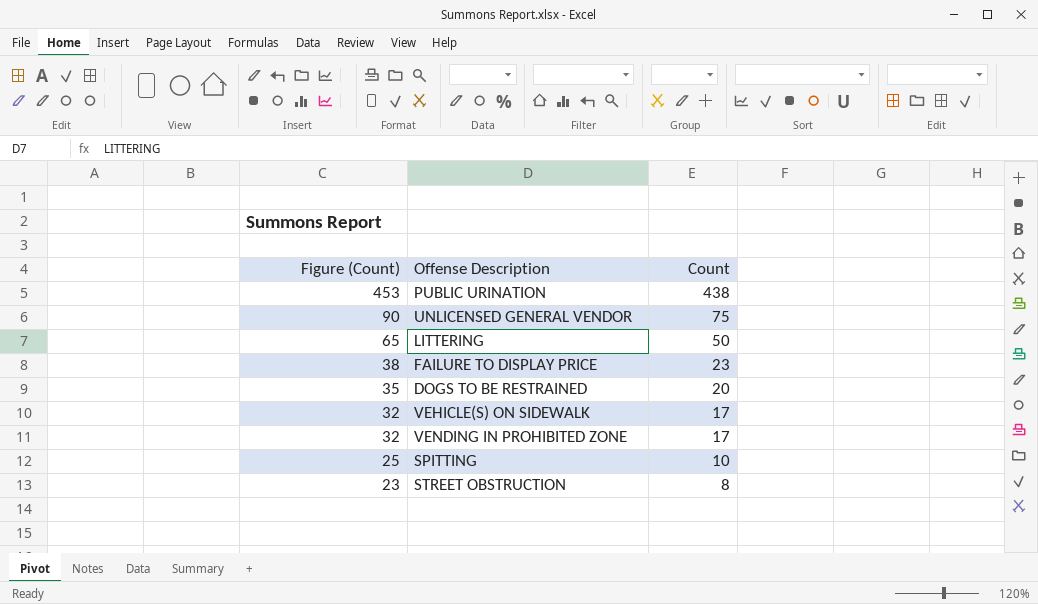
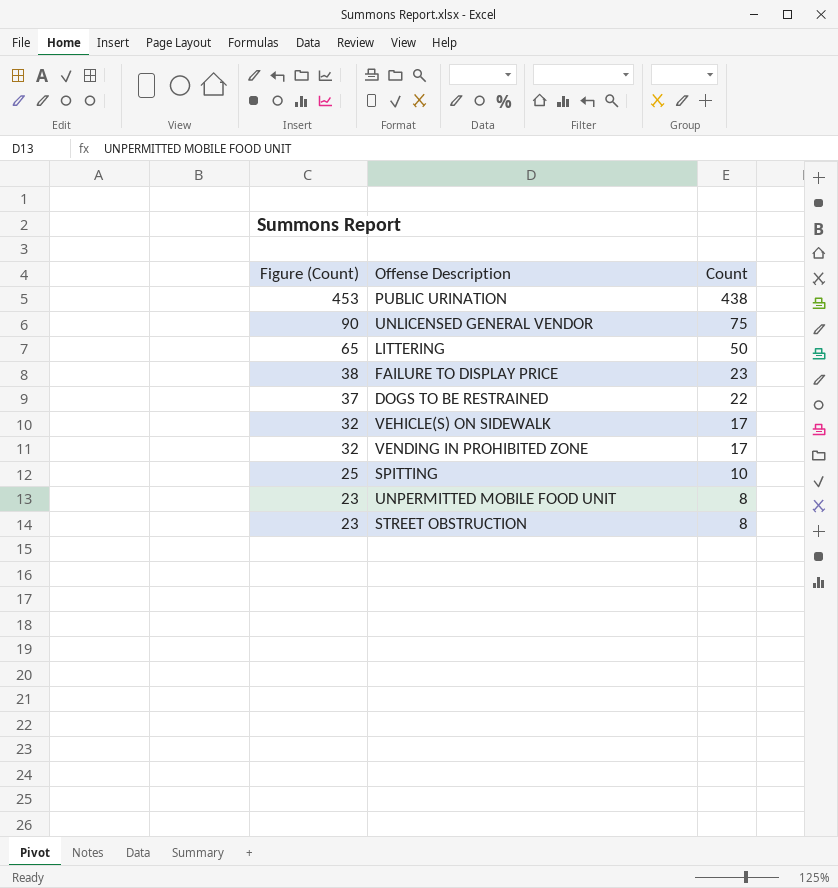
DOGS TO BE RESTRAINED | Figure (Count): 35 -> 37
DOGS TO BE RESTRAINED | Count: 20 -> 22
row UNPERMITTED MOBILE FOOD UNIT: none -> 23 | 8

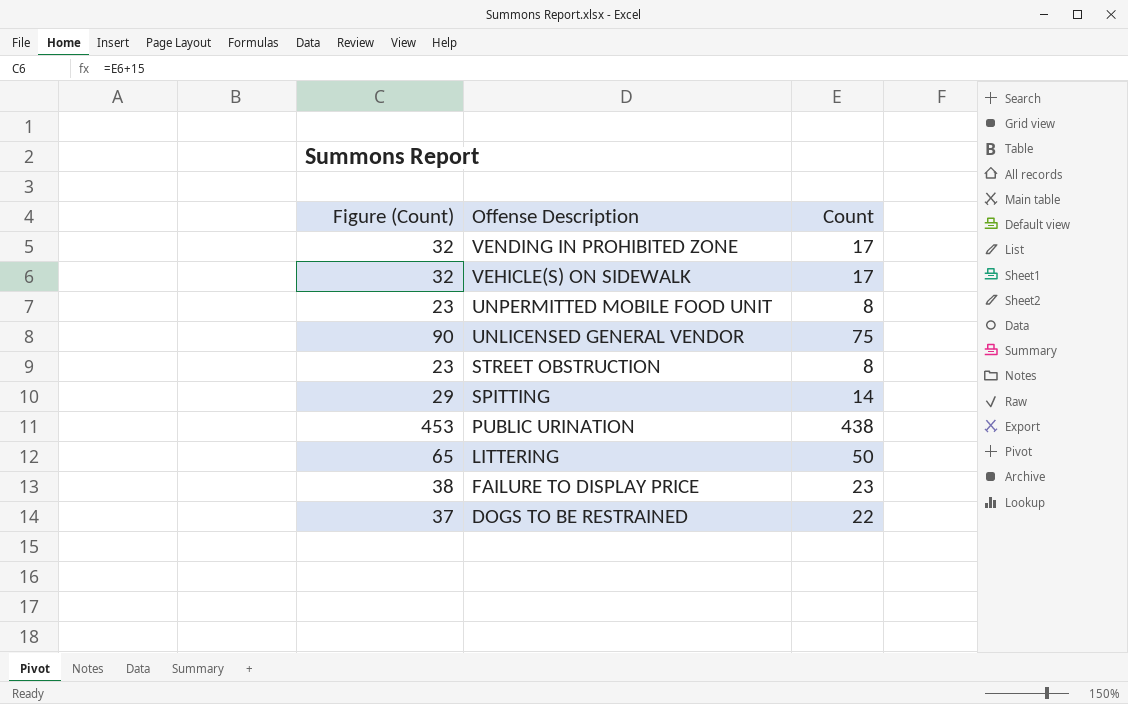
row order: Figure (Count) descending -> Offense Description descending
SPITTING | Figure (Count): 25 -> 29
SPITTING | Count: 10 -> 14

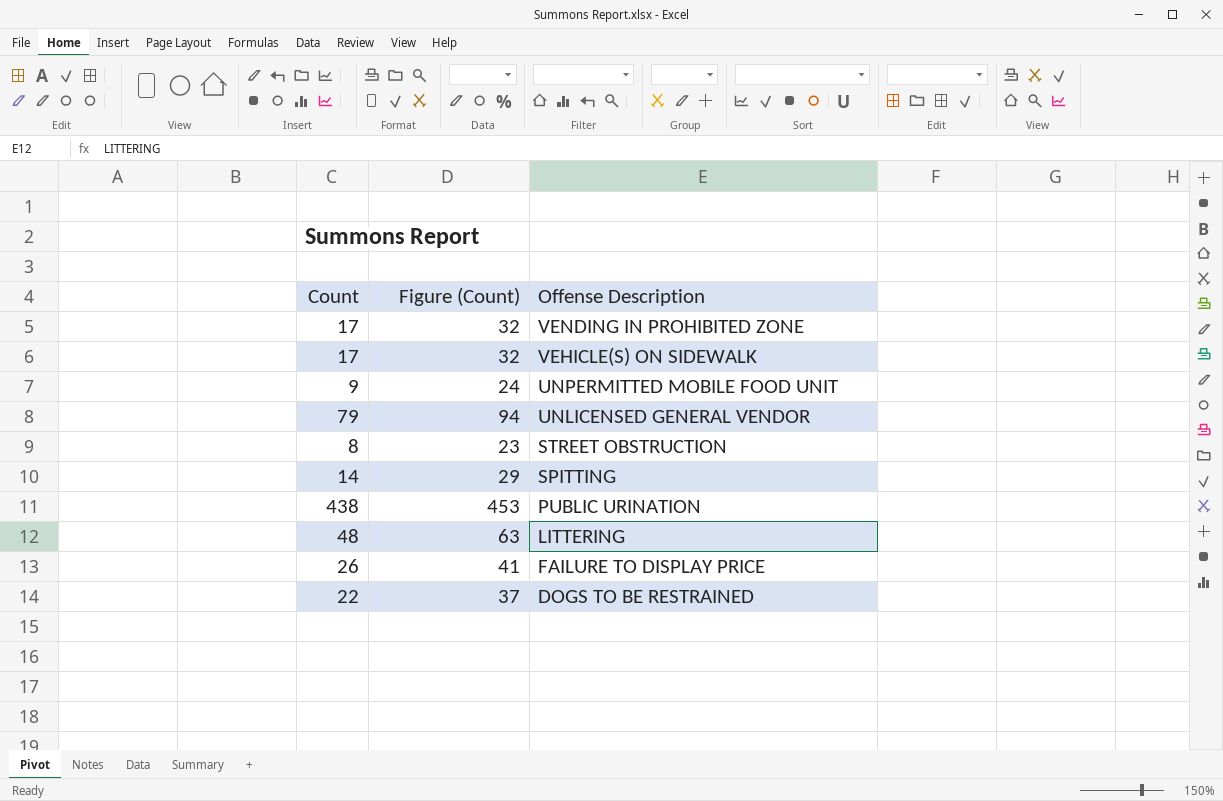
column Count | position: 3 -> 1
UNPERMITTED MOBILE FOOD UNIT | Count: 8 -> 9
UNPERMITTED MOBILE FOOD UNIT | Figure (Count): 23 -> 24
UNLICENSED GENERAL VENDOR | Count: 75 -> 79
UNLICENSED GENERAL VENDOR | Figure (Count): 90 -> 94
LITTERING | Count: 50 -> 48
LITTERING | Figure (Count): 65 -> 63
FAILURE TO DISPLAY PRICE | Count: 23 -> 26
FAILURE TO DISPLAY PRICE | Figure (Count): 38 -> 41

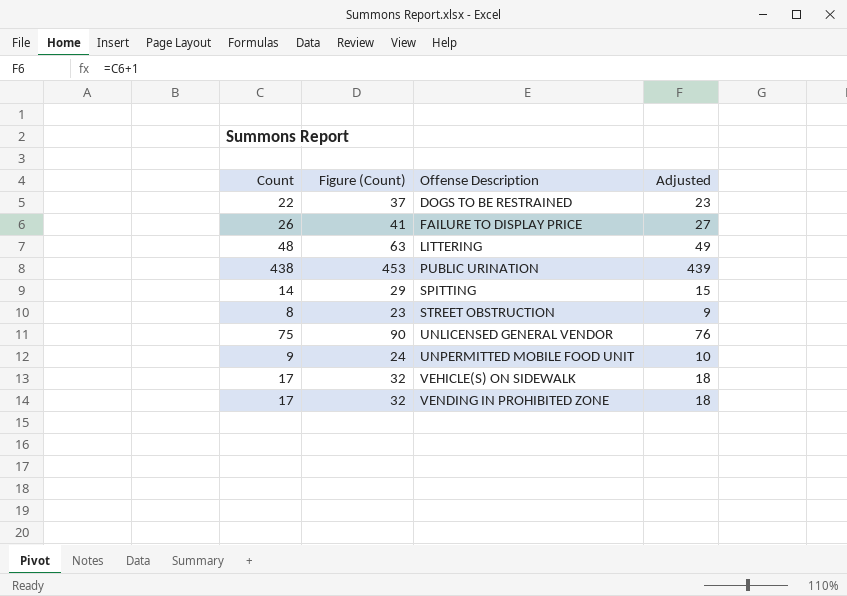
row order: Offense Description descending -> Offense Description ascending
column Adjusted | formula: none -> [Count] + 1
UNLICENSED GENERAL VENDOR | Count: 79 -> 75
UNLICENSED GENERAL VENDOR | Figure (Count): 94 -> 90

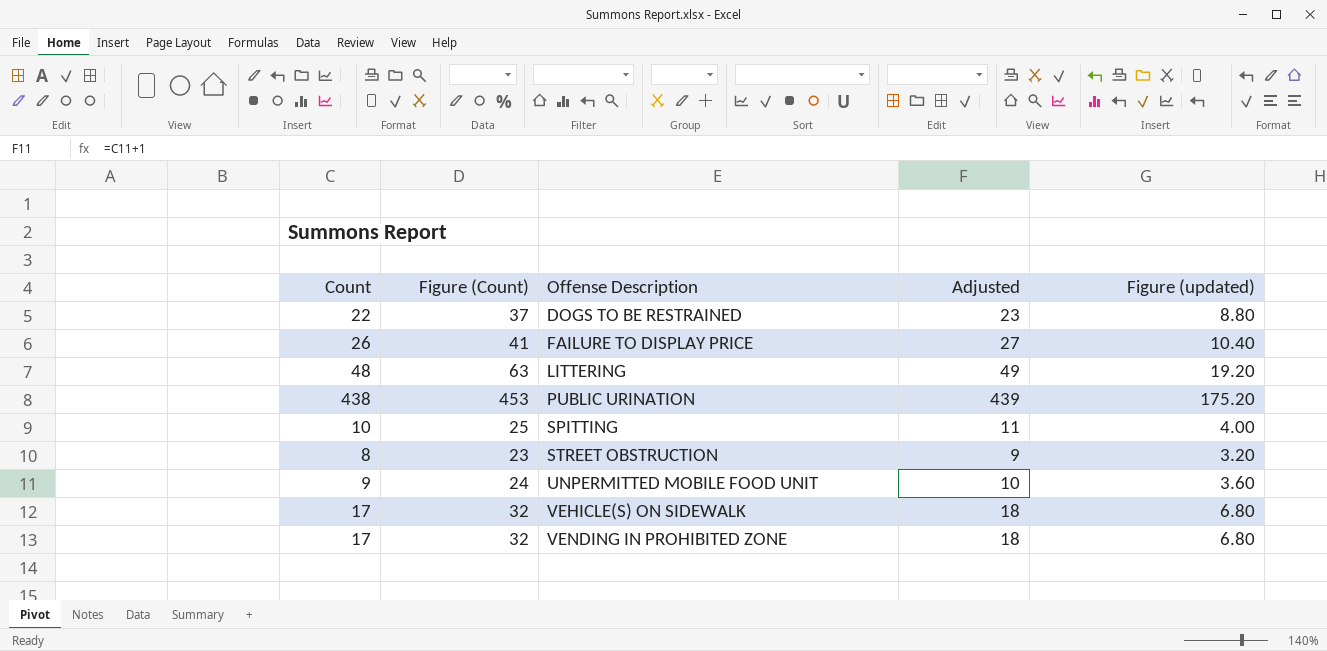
column Figure (updated) | formula: none -> [Count] * 0.4
row UNLICENSED GENERAL VENDOR: 75 | 90 | 76 -> none
SPITTING | Count: 14 -> 10
SPITTING | Figure (Count): 29 -> 25
SPITTING | Adjusted: 15 -> 11

